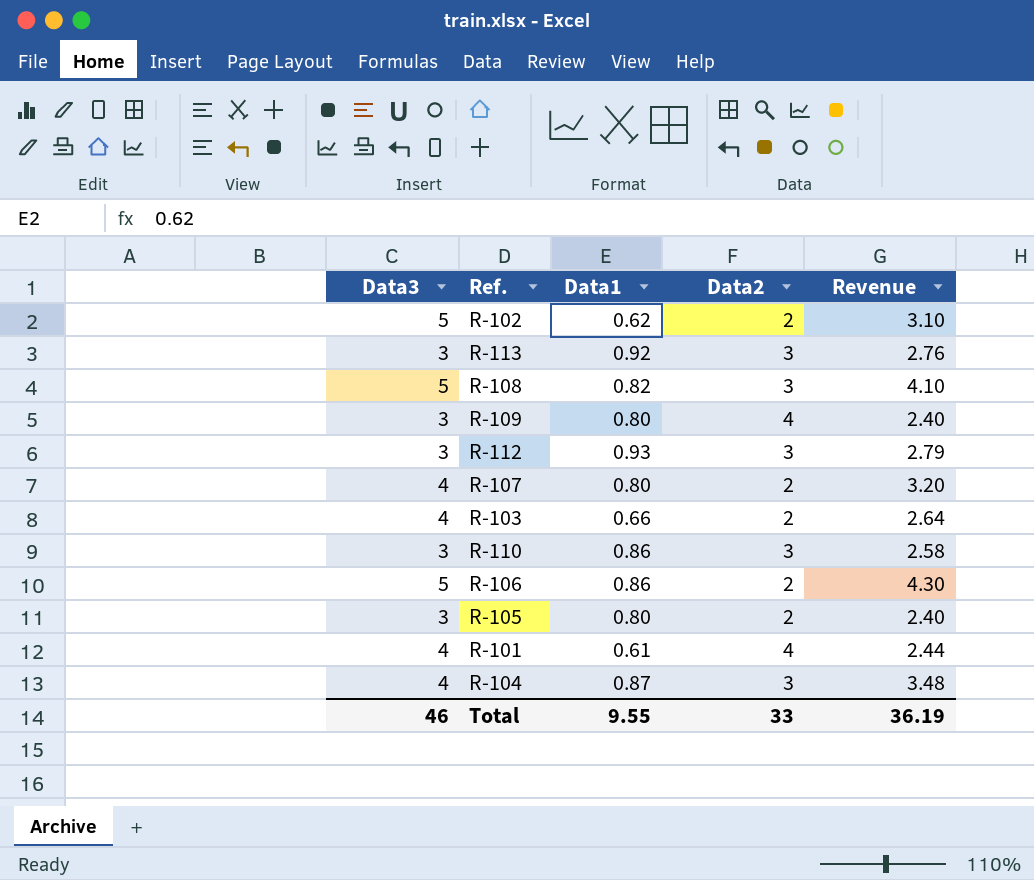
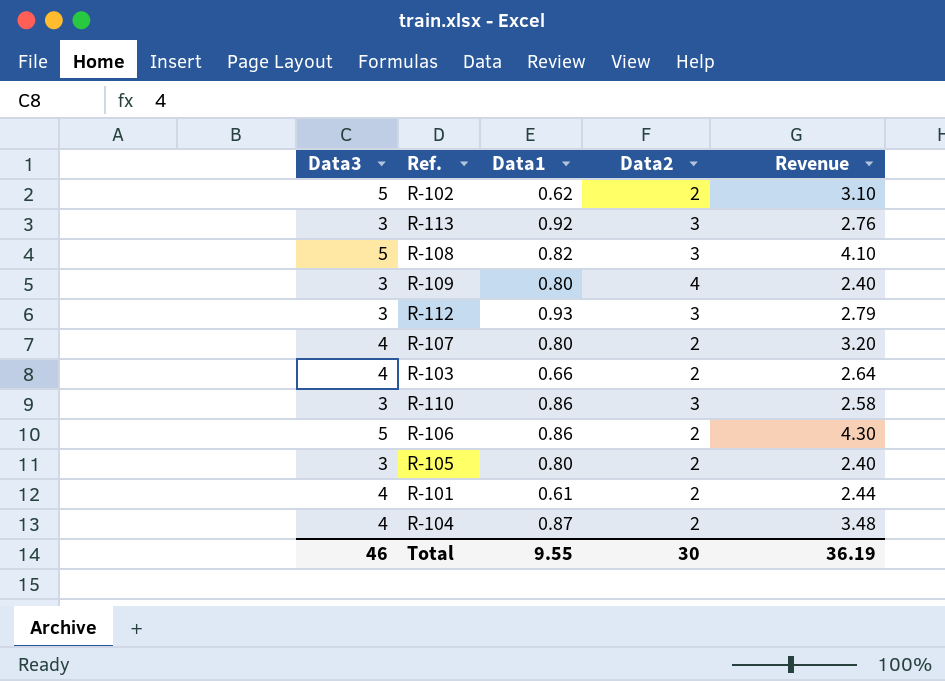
R-101 | Data2: 4 -> 2
R-104 | Data2: 3 -> 2
Total | Data2: 33 -> 30

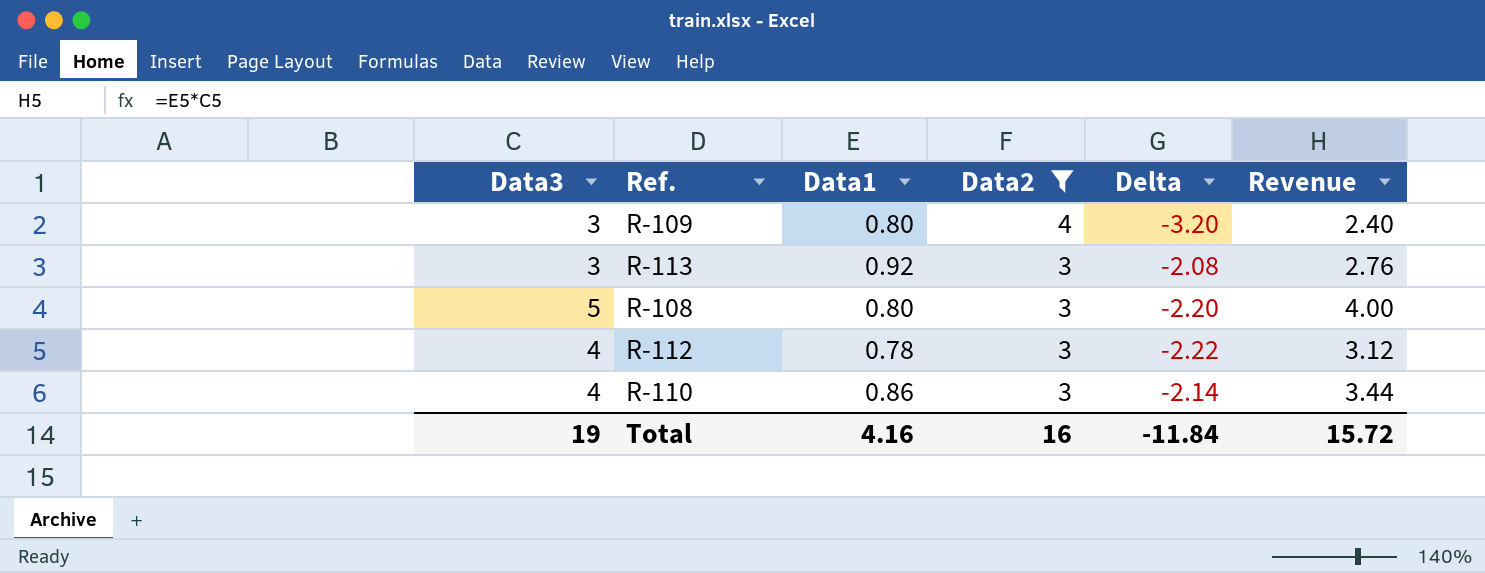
filter: none -> Data2 != 2
row order: none -> Data2 descending
column Delta | formula: none -> [Data1] - [Data2]
R-108 | Data1: 0.82 -> 0.80
R-108 | Revenue: 4.10 -> 4.00
R-112 | Data3: 3 -> 4
R-112 | Data1: 0.93 -> 0.78
R-112 | Revenue: 2.79 -> 3.12
R-110 | Data3: 3 -> 4
R-110 | Revenue: 2.58 -> 3.44
Total | Data3: 46 -> 19
Total | Data1: 9.55 -> 4.16
Total | Data2: 30 -> 16
Total | Revenue: 36.19 -> 15.72

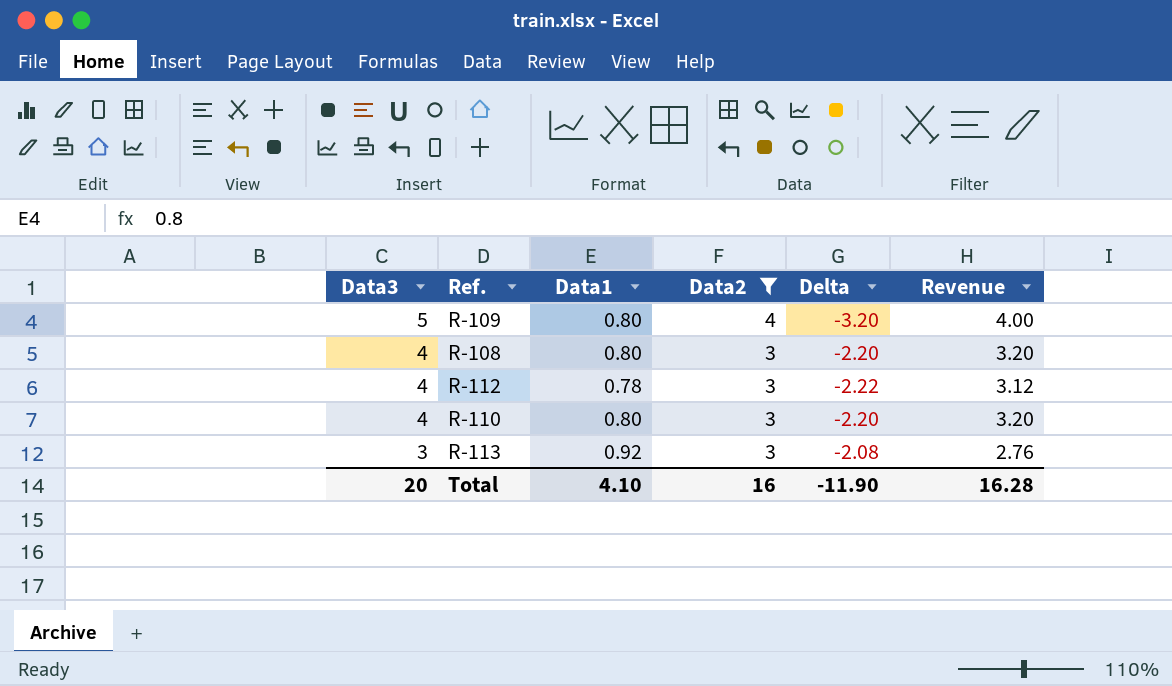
row order: Data2 descending -> Data3 descending
R-109 | Data3: 3 -> 5
R-109 | Revenue: 2.40 -> 4.00
R-108 | Data3: 5 -> 4
R-108 | Revenue: 4.00 -> 3.20
R-110 | Data1: 0.86 -> 0.80
R-110 | Delta: -2.14 -> -2.20
R-110 | Revenue: 3.44 -> 3.20
Total | Data3: 19 -> 20
Total | Data1: 4.16 -> 4.10
Total | Delta: -11.84 -> -11.90
Total | Revenue: 15.72 -> 16.28

